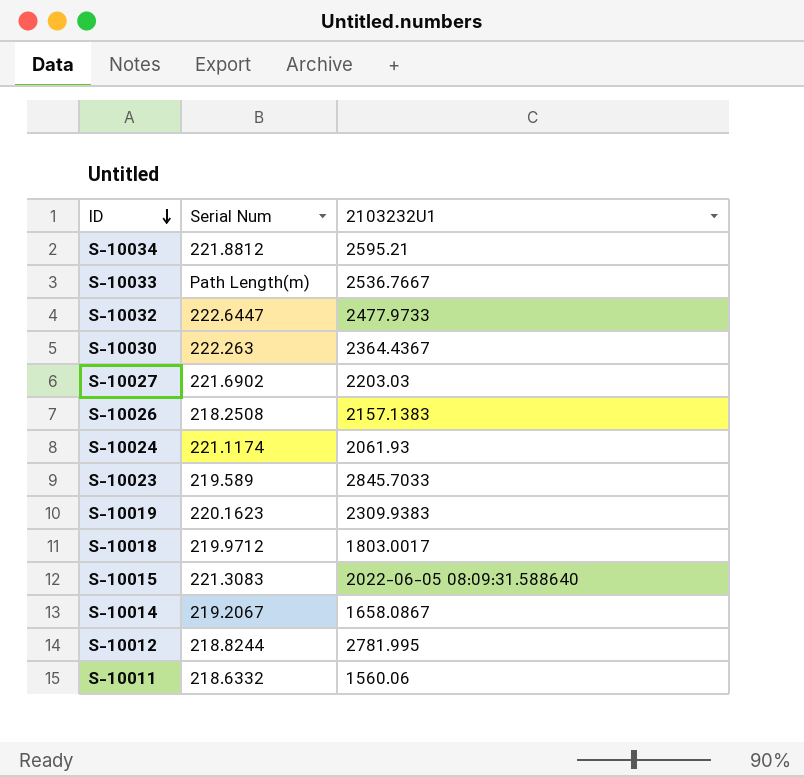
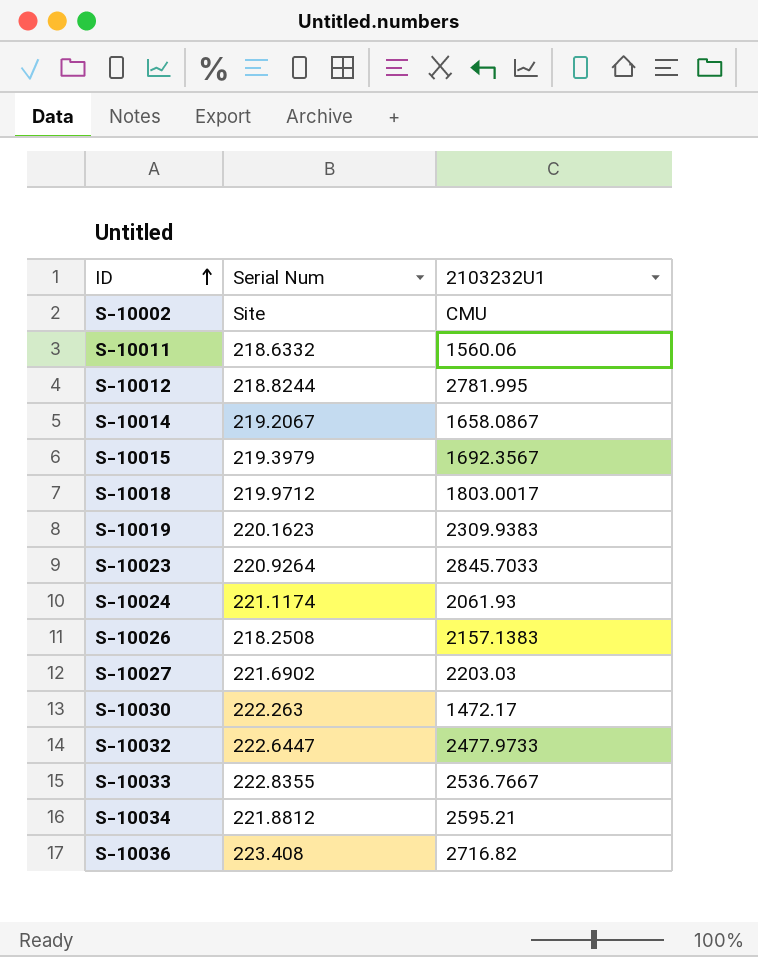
row order: ID descending -> ID ascending
row S-10002: none -> Site | CMU
S-10015 | Serial Num: 221.3083 -> 219.3979
S-10015 | 2103232U1: 2022-06-05 08:09:31.588640 -> 1692.3567
S-10023 | Serial Num: 219.589 -> 220.9264
S-10030 | 2103232U1: 2364.4367 -> 1472.17
S-10033 | Serial Num: Path Length(m) -> 222.8355
row S-10036: none -> 223.408 | 2716.82

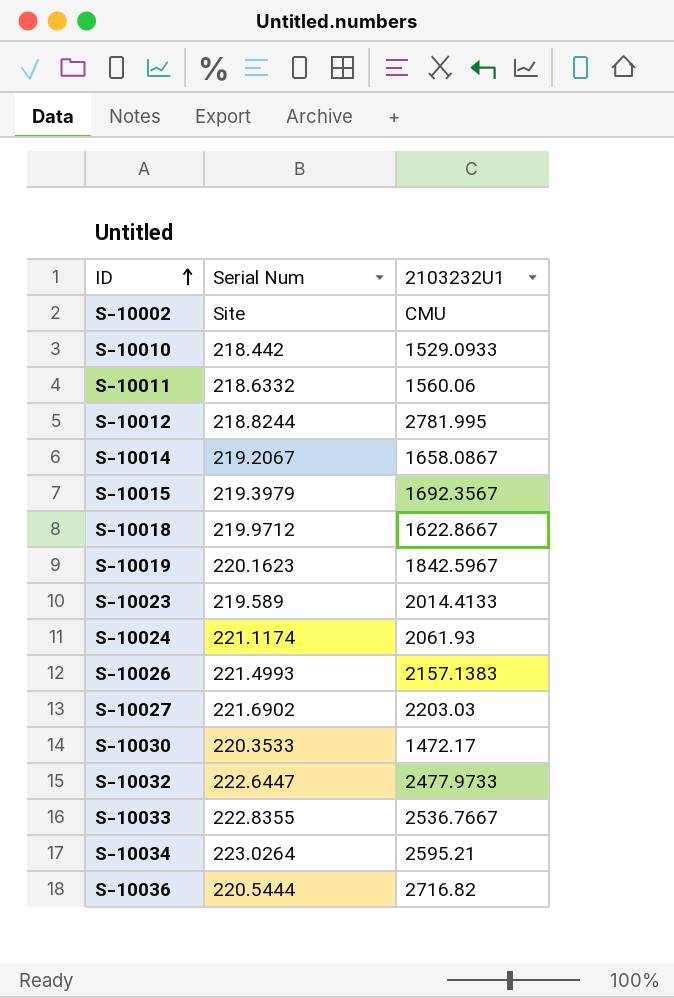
row S-10010: none -> 218.442 | 1529.0933
S-10018 | 2103232U1: 1803.0017 -> 1622.8667
S-10019 | 2103232U1: 2309.9383 -> 1842.5967
S-10023 | Serial Num: 220.9264 -> 219.589
S-10023 | 2103232U1: 2845.7033 -> 2014.4133
S-10026 | Serial Num: 218.2508 -> 221.4993
S-10030 | Serial Num: 222.263 -> 220.3533
S-10034 | Serial Num: 221.8812 -> 223.0264
S-10036 | Serial Num: 223.408 -> 220.5444

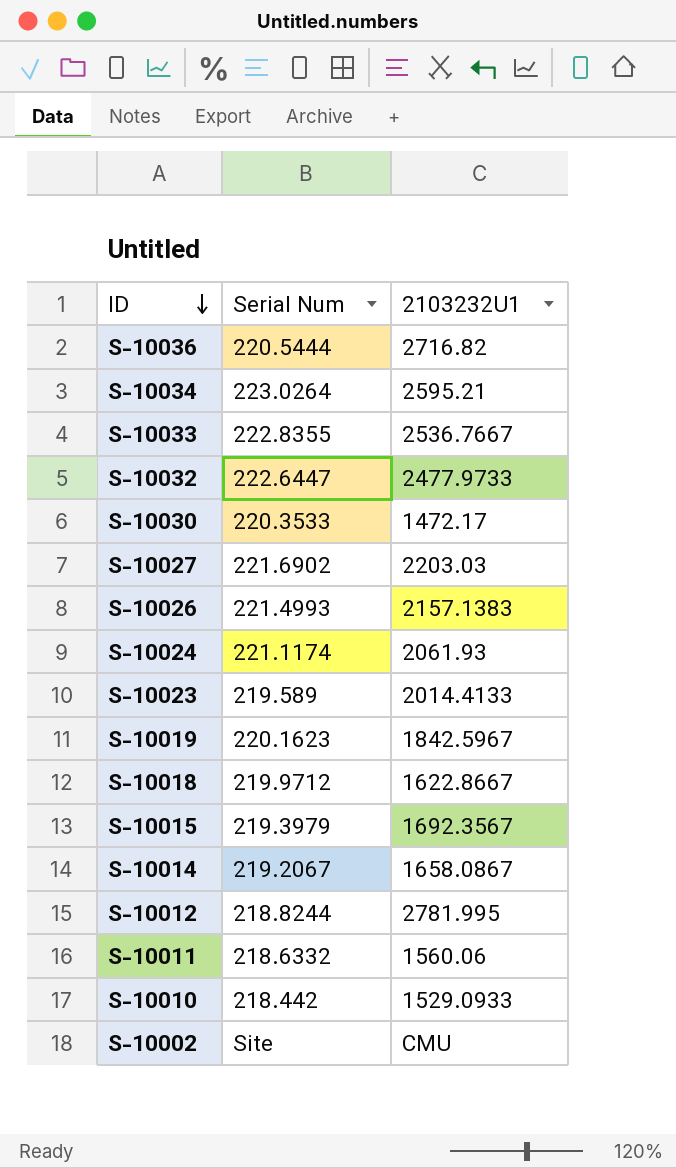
row order: ID ascending -> ID descending

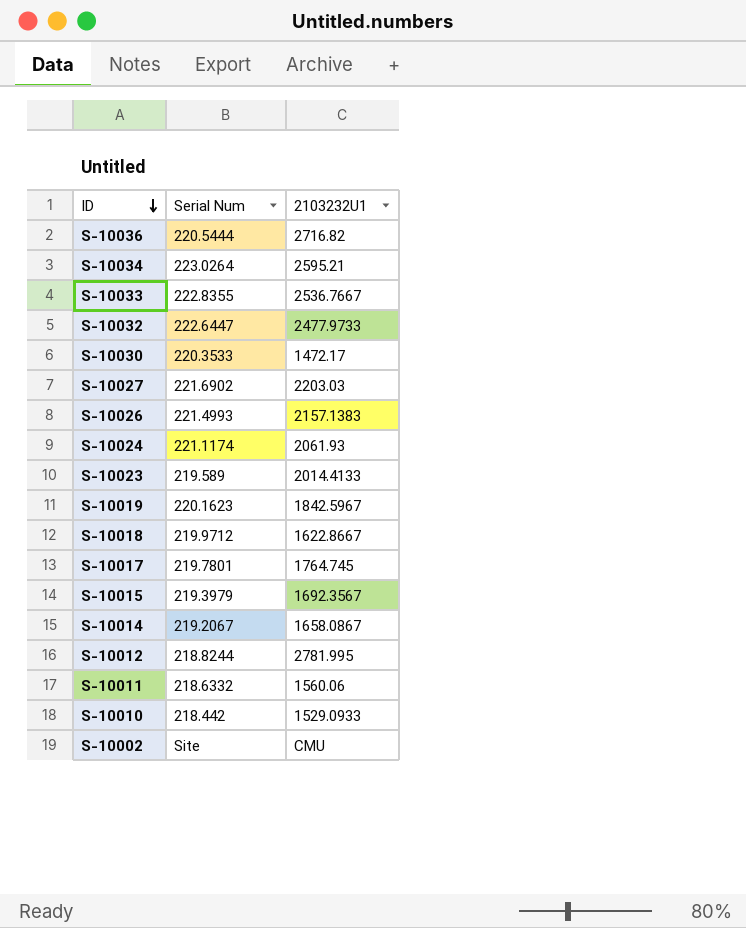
row S-10017: none -> 219.7801 | 1764.745

